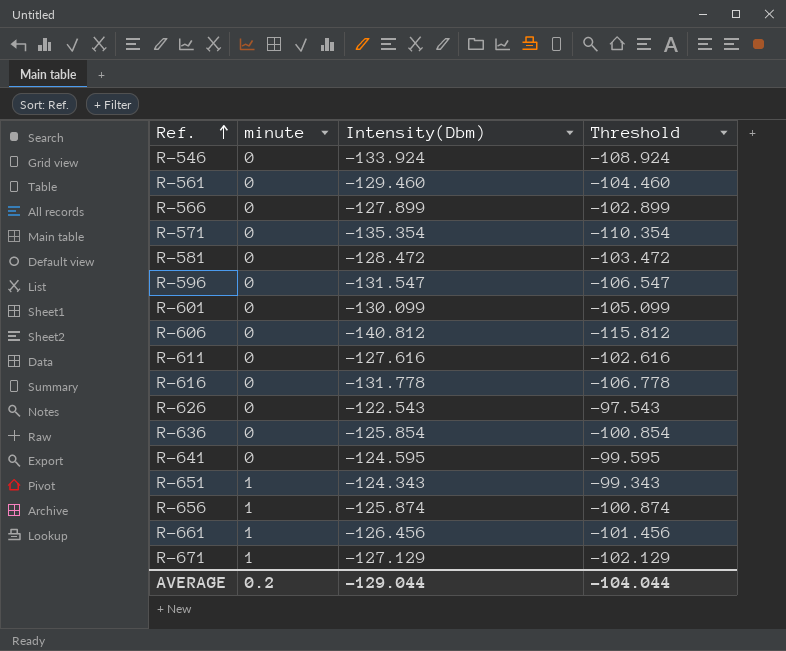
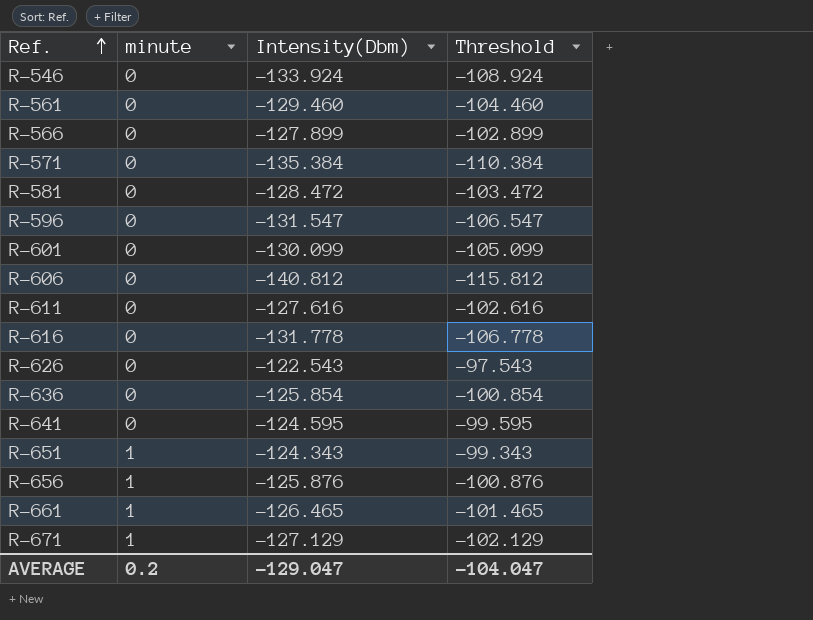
R-571 | Intensity(Dbm): -135.354 -> -135.384
R-571 | Threshold: -110.354 -> -110.384
R-656 | Intensity(Dbm): -125.874 -> -125.876
R-656 | Threshold: -100.874 -> -100.876
R-661 | Intensity(Dbm): -126.456 -> -126.465
R-661 | Threshold: -101.456 -> -101.465
AVERAGE | Intensity(Dbm): -129.044 -> -129.047
AVERAGE | Threshold: -104.044 -> -104.047

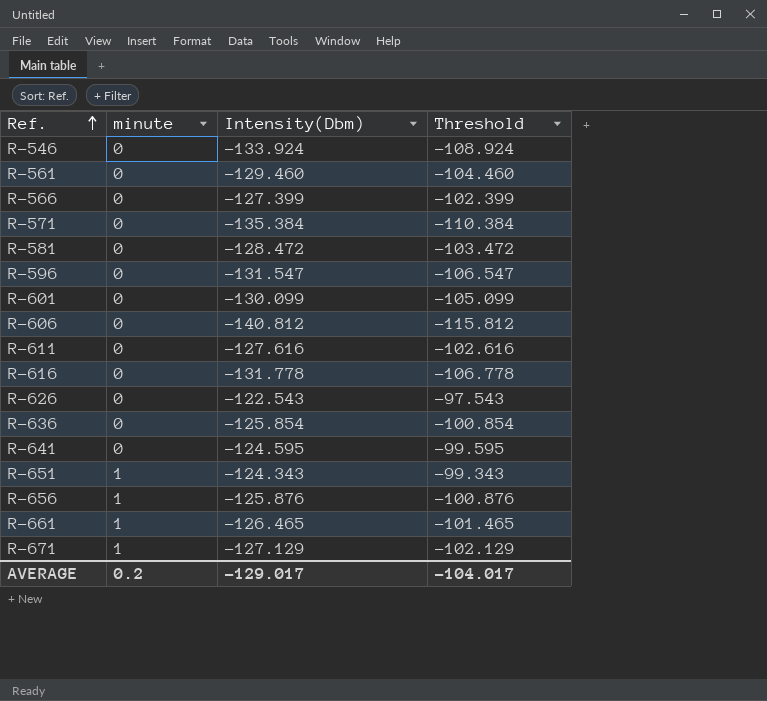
R-566 | Intensity(Dbm): -127.899 -> -127.399
R-566 | Threshold: -102.899 -> -102.399
AVERAGE | Intensity(Dbm): -129.047 -> -129.017
AVERAGE | Threshold: -104.047 -> -104.017

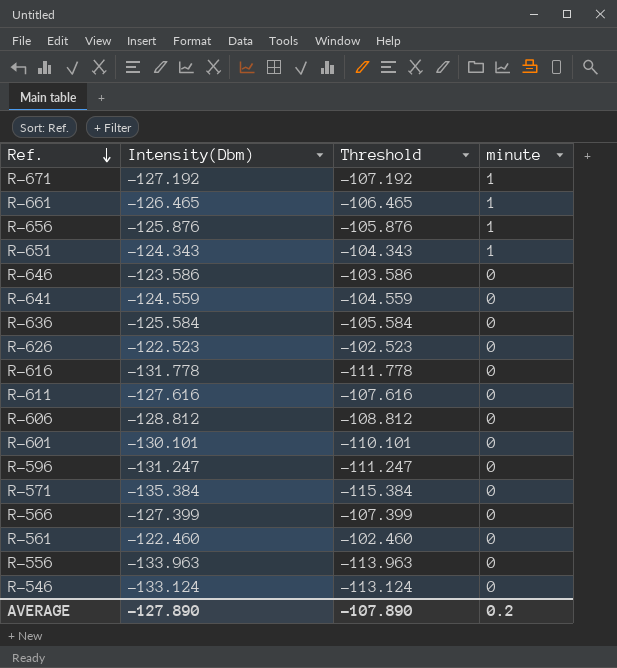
row order: Ref. ascending -> Ref. descending
column Threshold | formula: [Intensity(Dbm)] + 25 -> [Intensity(Dbm)] + 20
column minute | position: 2 -> 4
row R-581: 0 | -128.472 | -103.472 -> none
R-671 | Intensity(Dbm): -127.129 -> -127.192
row R-646: none -> -123.586 | -103.586 | 0
R-641 | Intensity(Dbm): -124.595 -> -124.559
R-636 | Intensity(Dbm): -125.854 -> -125.584
R-626 | Intensity(Dbm): -122.543 -> -122.523
R-606 | Intensity(Dbm): -140.812 -> -128.812
R-601 | Intensity(Dbm): -130.099 -> -130.101
R-596 | Intensity(Dbm): -131.547 -> -131.247
R-561 | Intensity(Dbm): -129.460 -> -122.460
row R-556: none -> -133.963 | -113.963 | 0
R-546 | Intensity(Dbm): -133.924 -> -133.124
AVERAGE | Intensity(Dbm): -129.017 -> -127.890
AVERAGE | Threshold: -104.017 -> -107.890

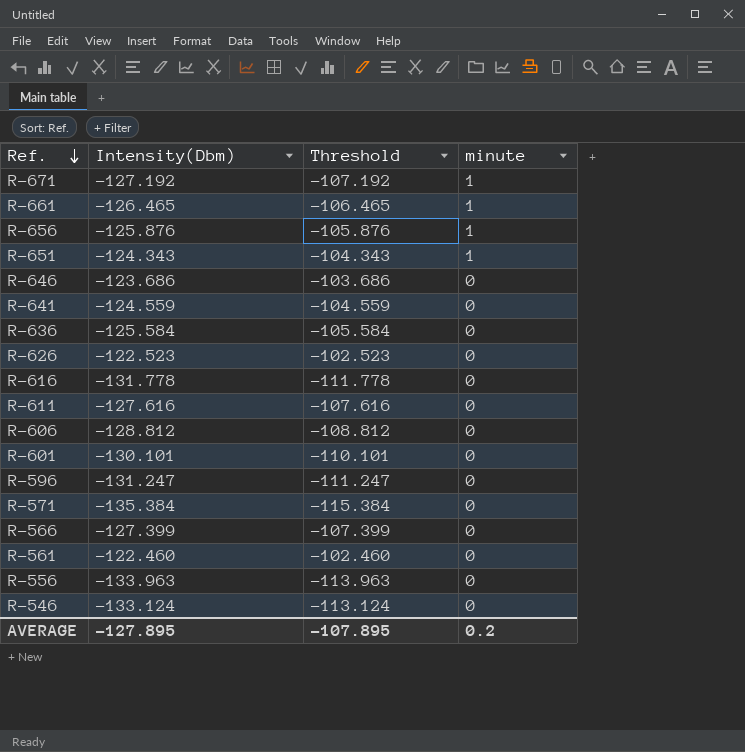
R-646 | Intensity(Dbm): -123.586 -> -123.686
R-646 | Threshold: -103.586 -> -103.686
AVERAGE | Intensity(Dbm): -127.890 -> -127.895
AVERAGE | Threshold: -107.890 -> -107.895

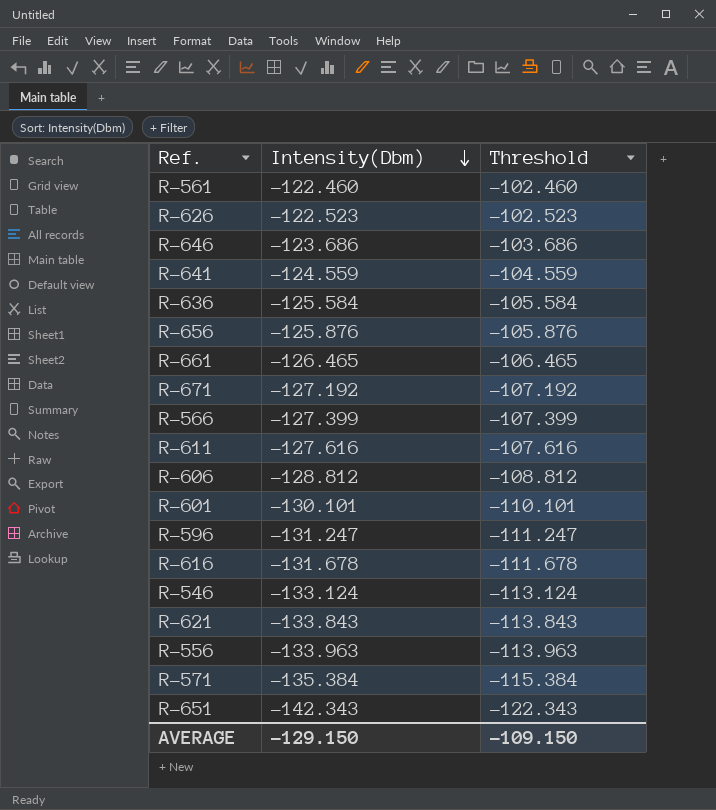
row order: Ref. descending -> Intensity(Dbm) descending
column minute | position: 4 -> none
R-616 | Intensity(Dbm): -131.778 -> -131.678
R-616 | Threshold: -111.778 -> -111.678
row R-621: none -> -133.843 | -113.843
R-651 | Intensity(Dbm): -124.343 -> -142.343
R-651 | Threshold: -104.343 -> -122.343
AVERAGE | Intensity(Dbm): -127.895 -> -129.150
AVERAGE | Threshold: -107.895 -> -109.150

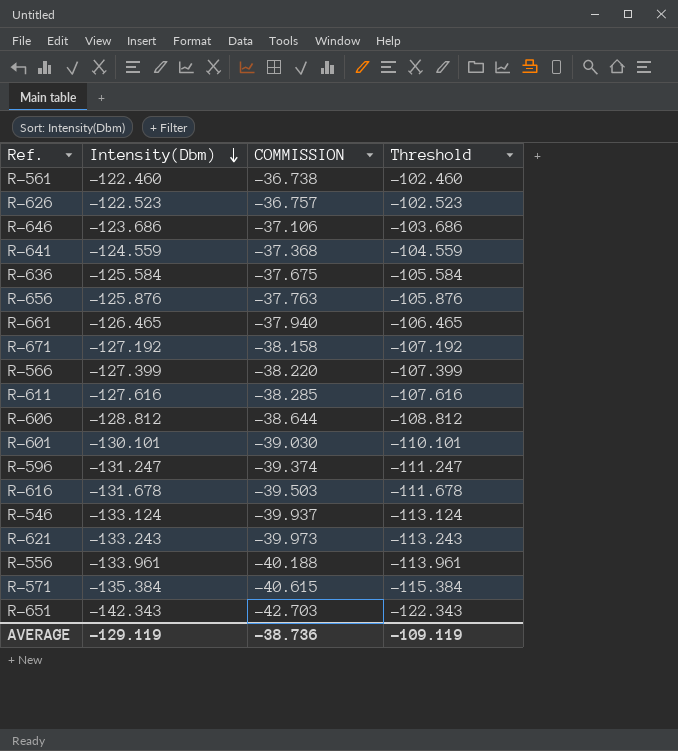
column COMMISSION | formula: none -> [Intensity(Dbm)] * 0.3
R-621 | Intensity(Dbm): -133.843 -> -133.243
R-621 | Threshold: -113.843 -> -113.243
R-556 | Intensity(Dbm): -133.963 -> -133.961
R-556 | Threshold: -113.963 -> -113.961
AVERAGE | Intensity(Dbm): -129.150 -> -129.119
AVERAGE | Threshold: -109.150 -> -109.119

